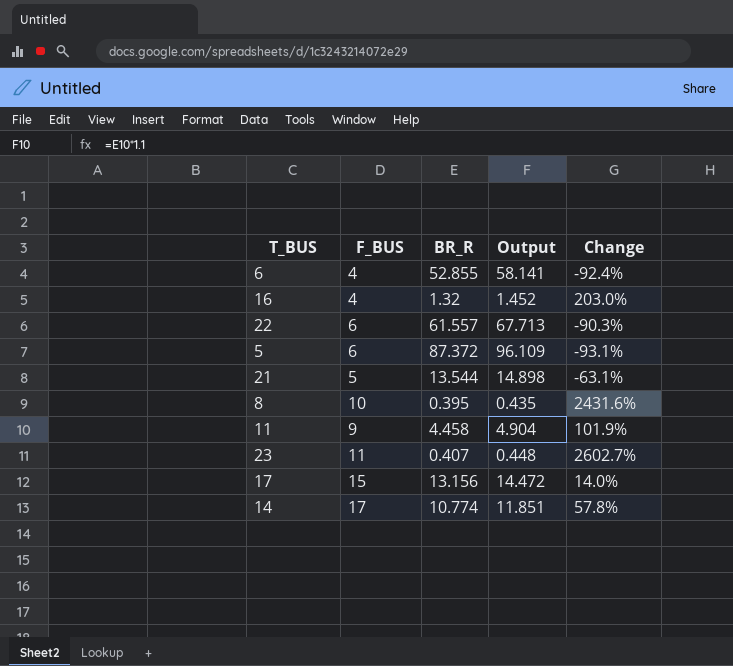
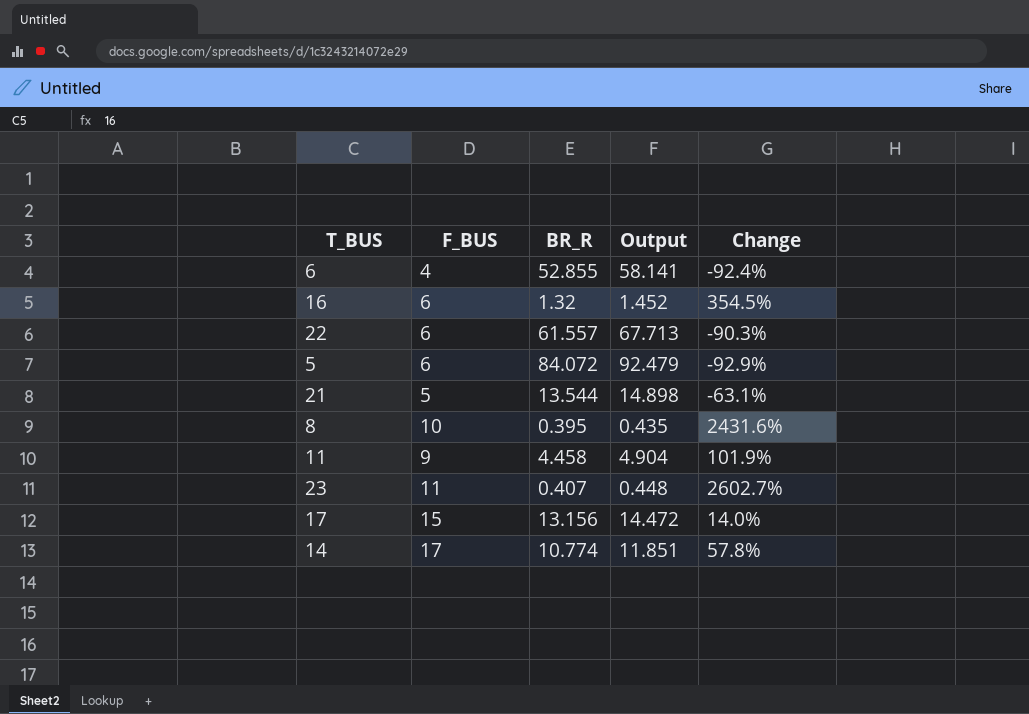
16 | F_BUS: 4 -> 6
16 | Change: 203.0% -> 354.5%
5 | BR_R: 87.372 -> 84.072
5 | Output: 96.109 -> 92.479
5 | Change: -93.1% -> -92.9%

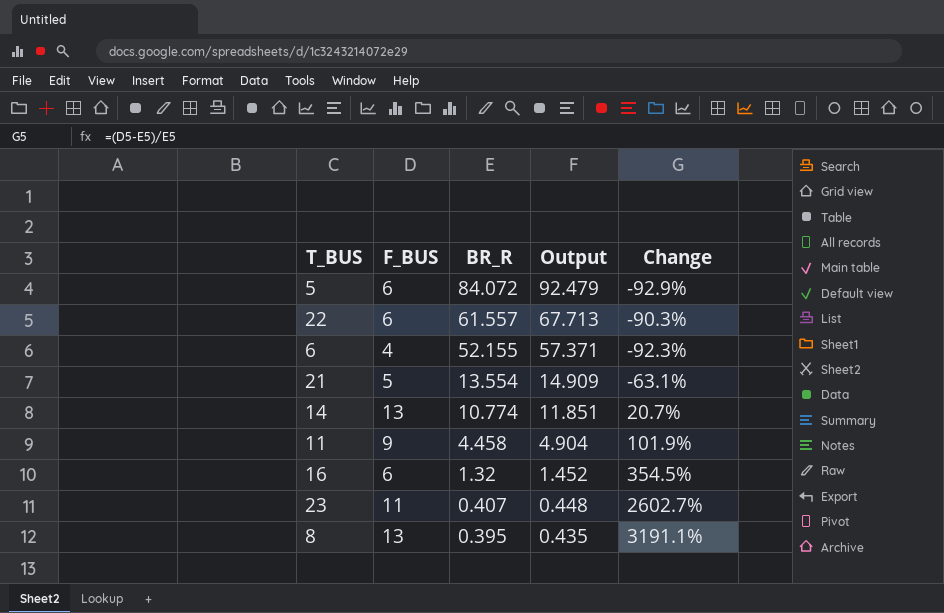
row order: none -> BR_R descending
row 17: 15 | 13.156 | 14.472 | 14.0% -> none
6 | BR_R: 52.855 -> 52.155
6 | Output: 58.141 -> 57.371
6 | Change: -92.4% -> -92.3%
21 | BR_R: 13.544 -> 13.554
21 | Output: 14.898 -> 14.909
14 | F_BUS: 17 -> 13
14 | Change: 57.8% -> 20.7%
8 | F_BUS: 10 -> 13
8 | Change: 2431.6% -> 3191.1%

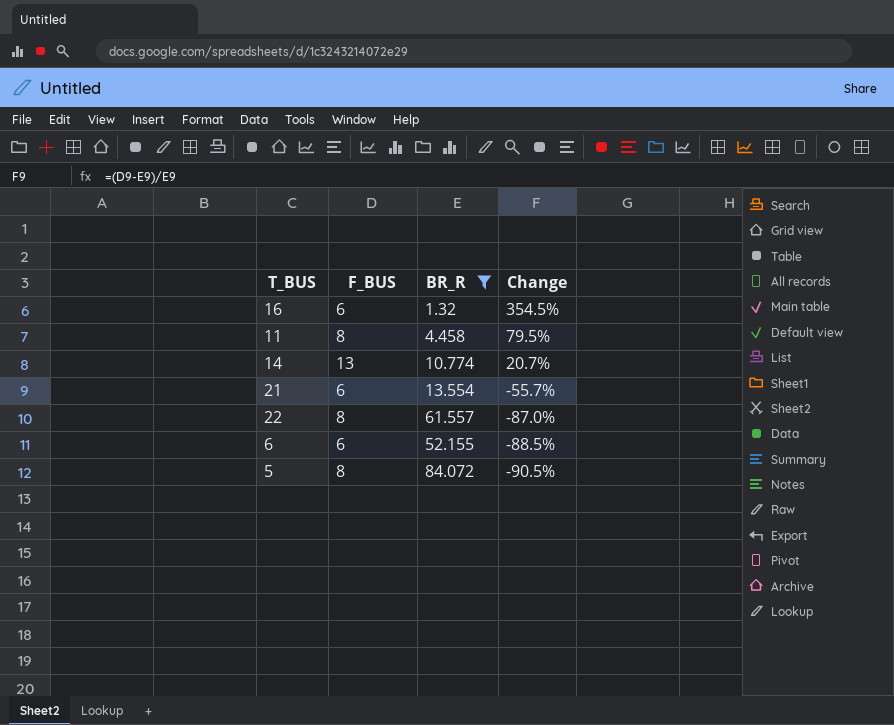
filter: none -> BR_R >= 1.32
row order: BR_R descending -> Change descending
column Output | formula: [BR_R] * 1.1 -> none
11 | F_BUS: 9 -> 8
11 | Change: 101.9% -> 79.5%
21 | F_BUS: 5 -> 6
21 | Change: -63.1% -> -55.7%
22 | F_BUS: 6 -> 8
22 | Change: -90.3% -> -87.0%
6 | F_BUS: 4 -> 6
6 | Change: -92.3% -> -88.5%
5 | F_BUS: 6 -> 8
5 | Change: -92.9% -> -90.5%

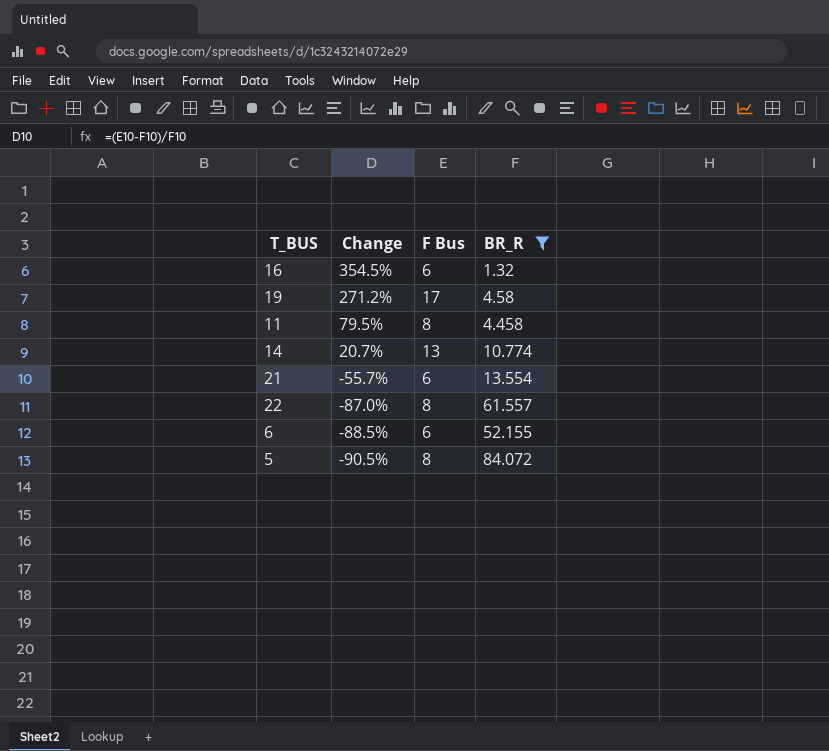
column Change | position: 4 -> 2
column name: F_BUS -> F Bus
row 19: none -> 271.2% | 17 | 4.58

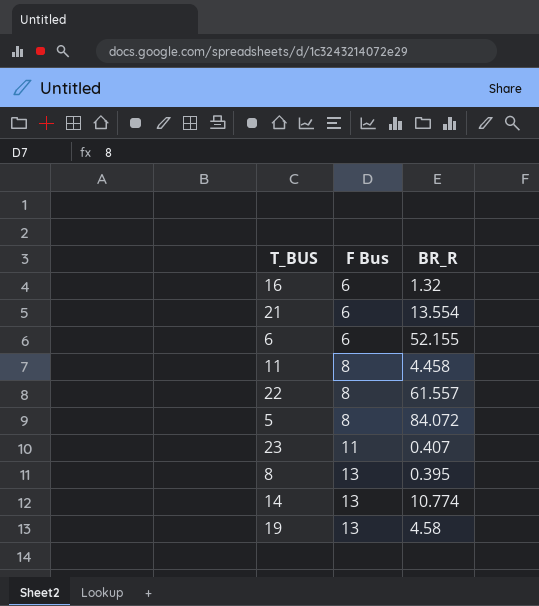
filter: BR_R >= 1.32 -> none
row order: Change descending -> F Bus ascending
column Change | formula: ([F Bus] - [BR_R]) / [BR_R] -> none
19 | F Bus: 17 -> 13

